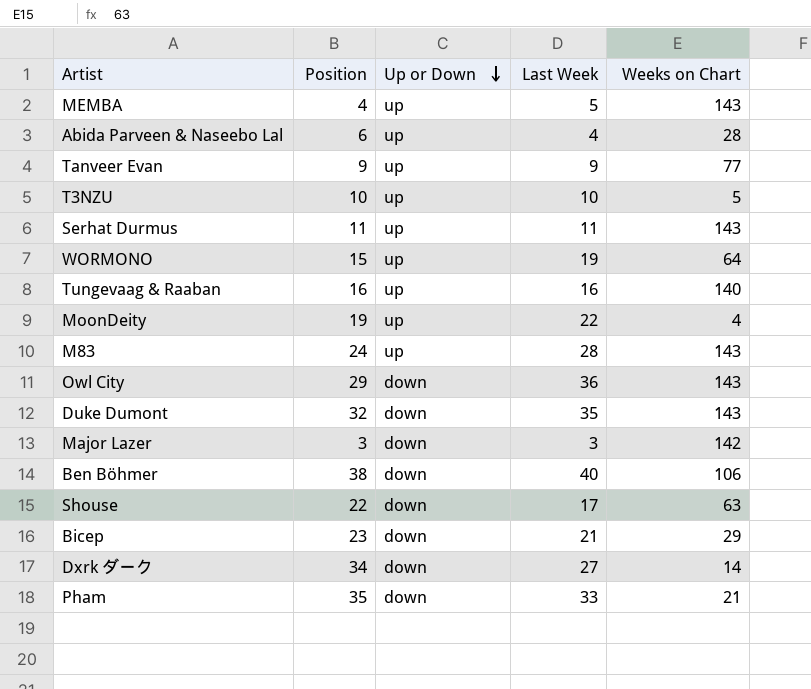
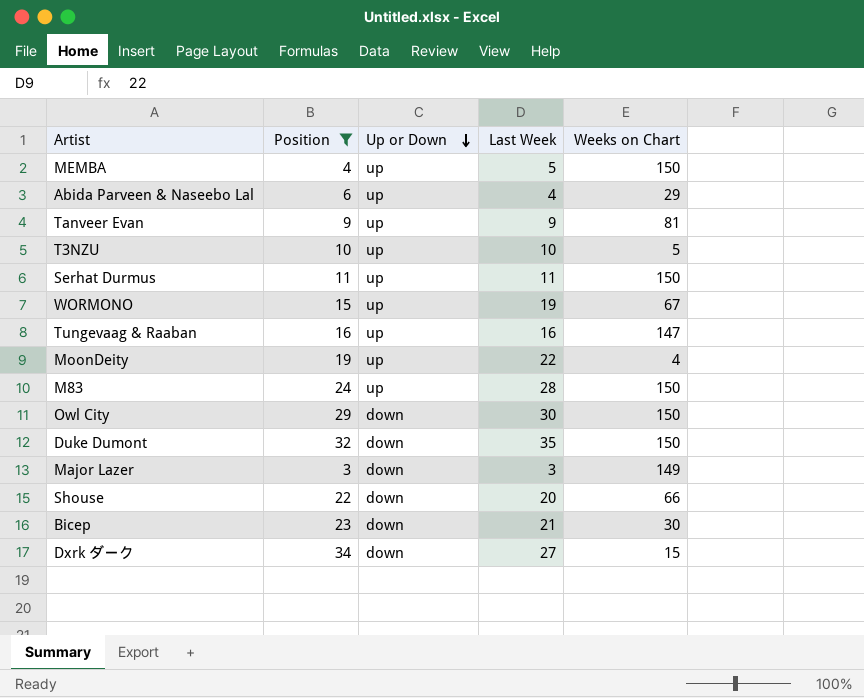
filter: none -> Position <= 34
MEMBA | Weeks on Chart: 143 -> 150
Abida Parveen & Naseebo Lal | Weeks on Chart: 28 -> 29
Tanveer Evan | Weeks on Chart: 77 -> 81
Serhat Durmus | Weeks on Chart: 143 -> 150
WORMONO | Weeks on Chart: 64 -> 67
Tungevaag & Raaban | Weeks on Chart: 140 -> 147
M83 | Weeks on Chart: 143 -> 150
Owl City | Last Week: 36 -> 30
Owl City | Weeks on Chart: 143 -> 150
Duke Dumont | Weeks on Chart: 143 -> 150
Major Lazer | Weeks on Chart: 142 -> 149
Shouse | Last Week: 17 -> 20
Shouse | Weeks on Chart: 63 -> 66
Bicep | Weeks on Chart: 29 -> 30
Dxrk ダーク | Weeks on Chart: 14 -> 15

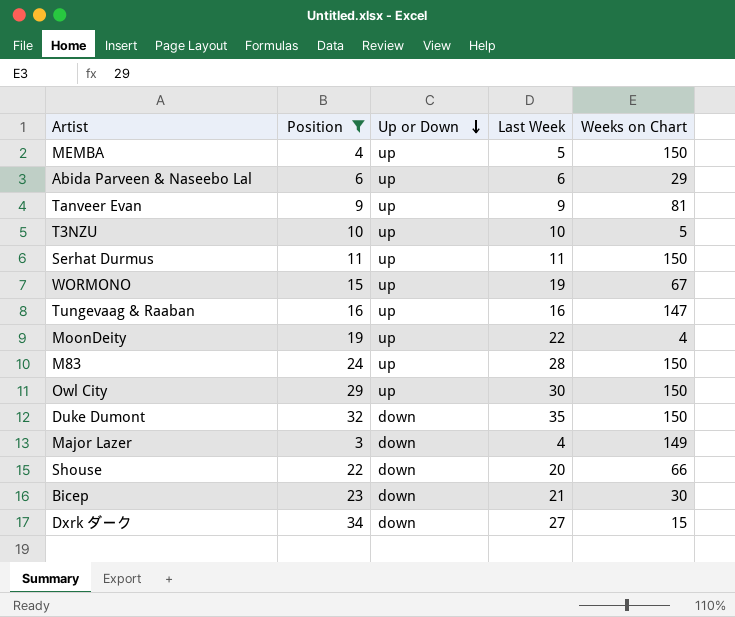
Abida Parveen & Naseebo Lal | Last Week: 4 -> 6
Owl City | Up or Down: down -> up
Major Lazer | Last Week: 3 -> 4

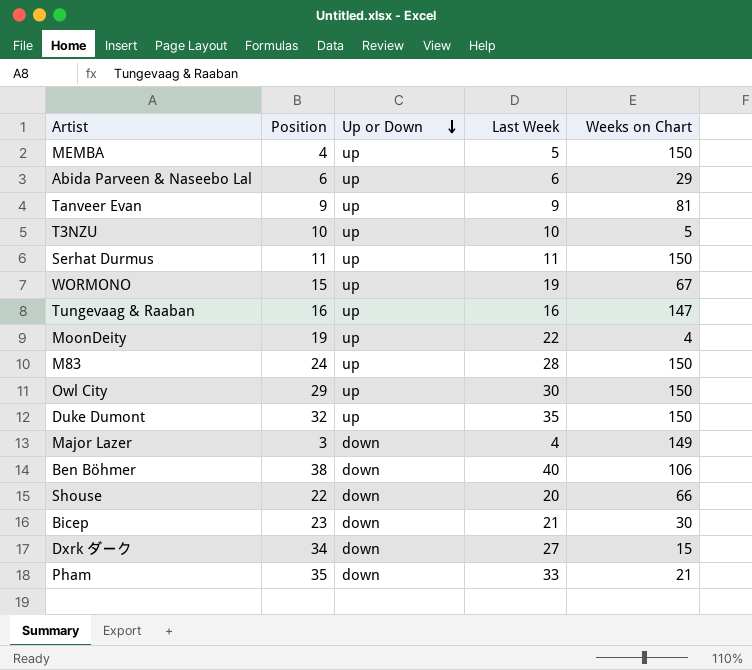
filter: Position <= 34 -> none
Duke Dumont | Up or Down: down -> up

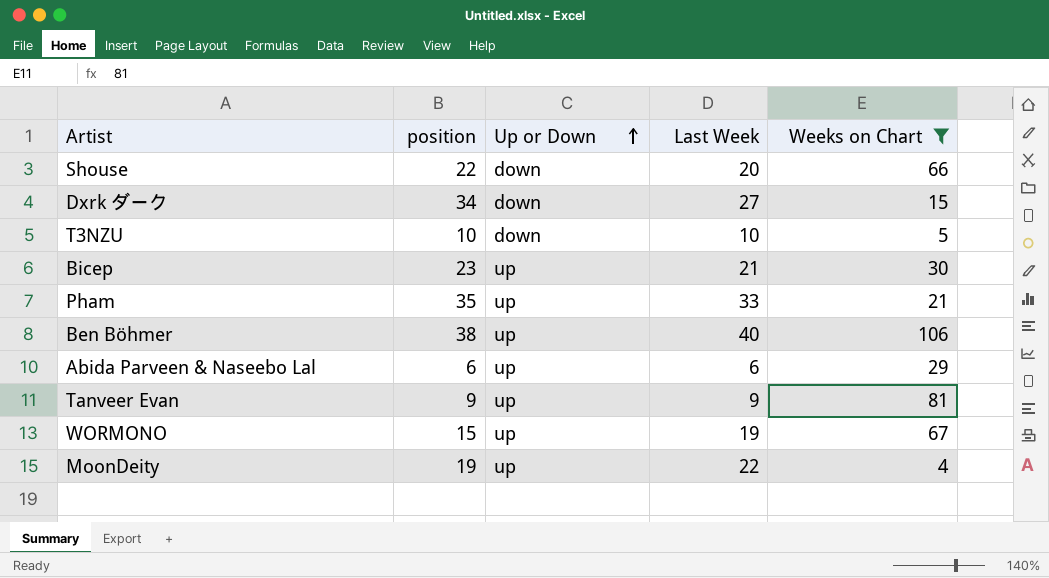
filter: none -> Weeks on Chart <= 106
row order: Up or Down descending -> Up or Down ascending
column name: Position -> position
T3NZU | Up or Down: up -> down
Bicep | Up or Down: down -> up
Pham | Up or Down: down -> up
Ben Böhmer | Up or Down: down -> up

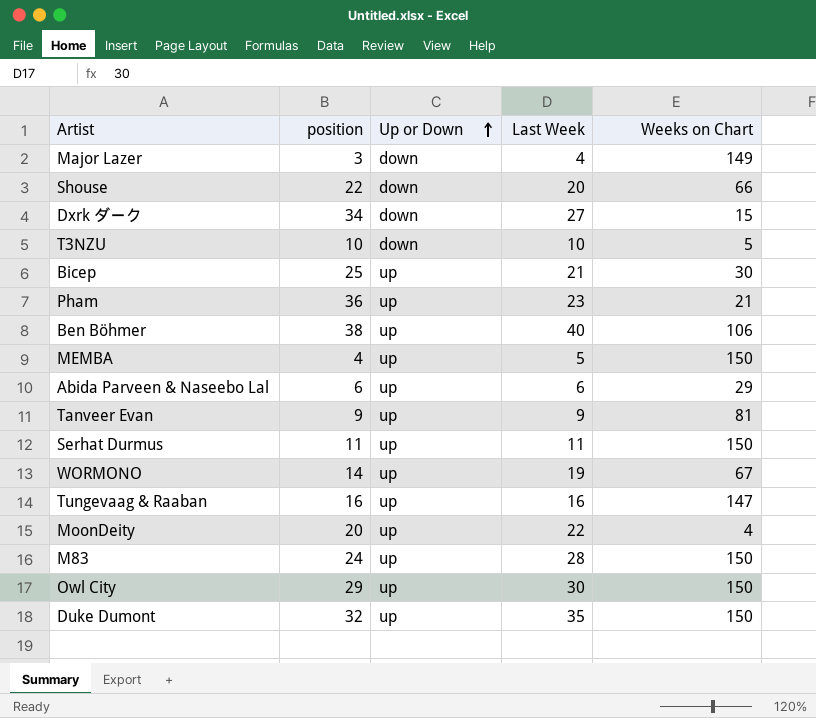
filter: Weeks on Chart <= 106 -> none
Bicep | position: 23 -> 25
Pham | position: 35 -> 36
Pham | Last Week: 33 -> 23
WORMONO | position: 15 -> 14
MoonDeity | position: 19 -> 20

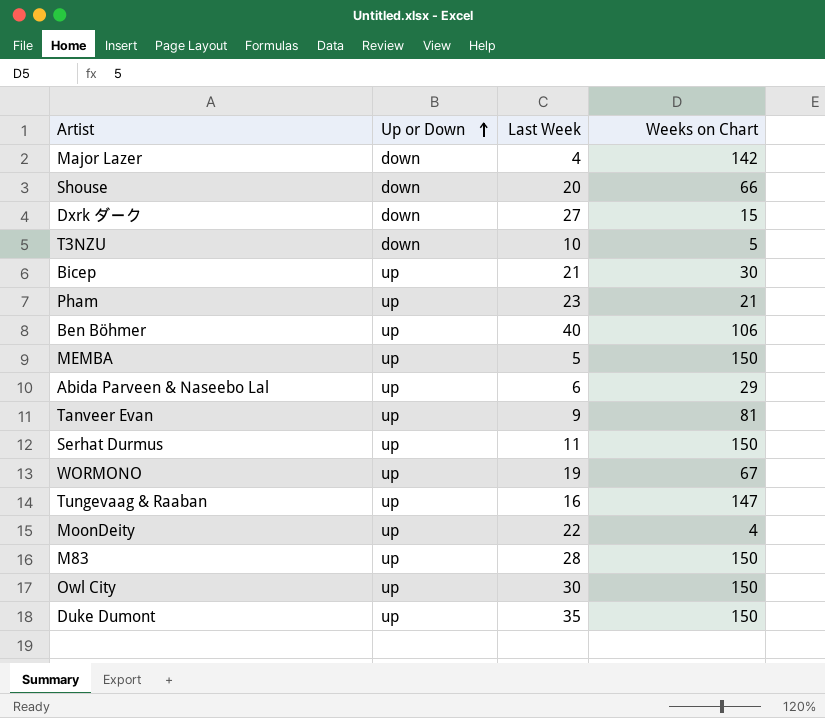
column position | position: 2 -> none
Major Lazer | Weeks on Chart: 149 -> 142

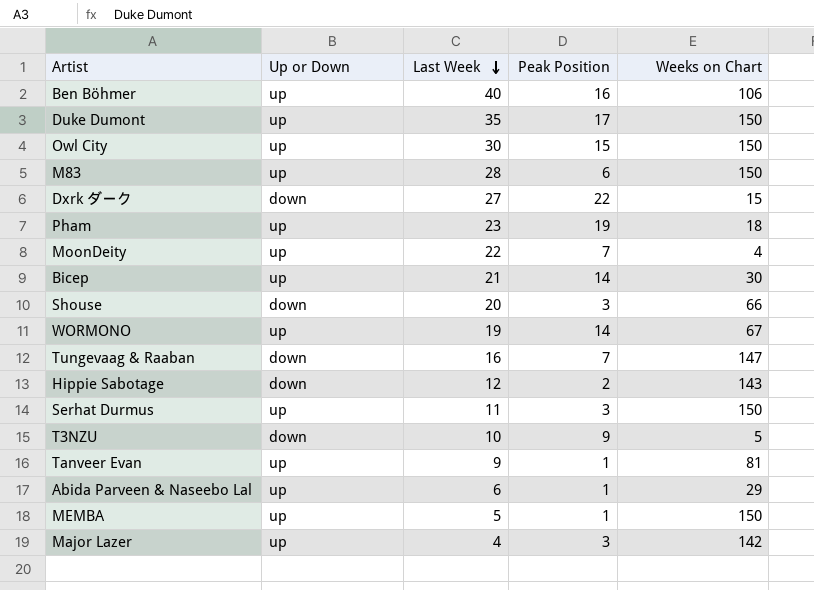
row order: Up or Down ascending -> Last Week descending
column Peak Position | position: none -> 4
Pham | Weeks on Chart: 21 -> 18
Tungevaag & Raaban | Up or Down: up -> down
row Hippie Sabotage: none -> down | 12 | 2 | 143
Major Lazer | Up or Down: down -> up

